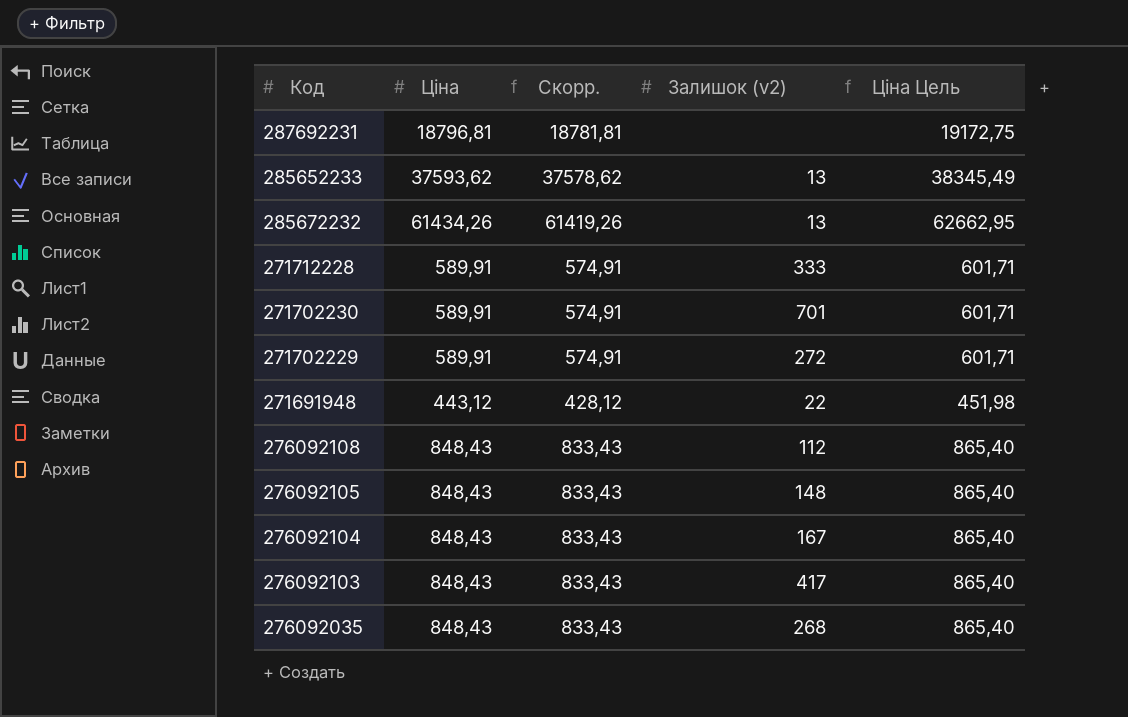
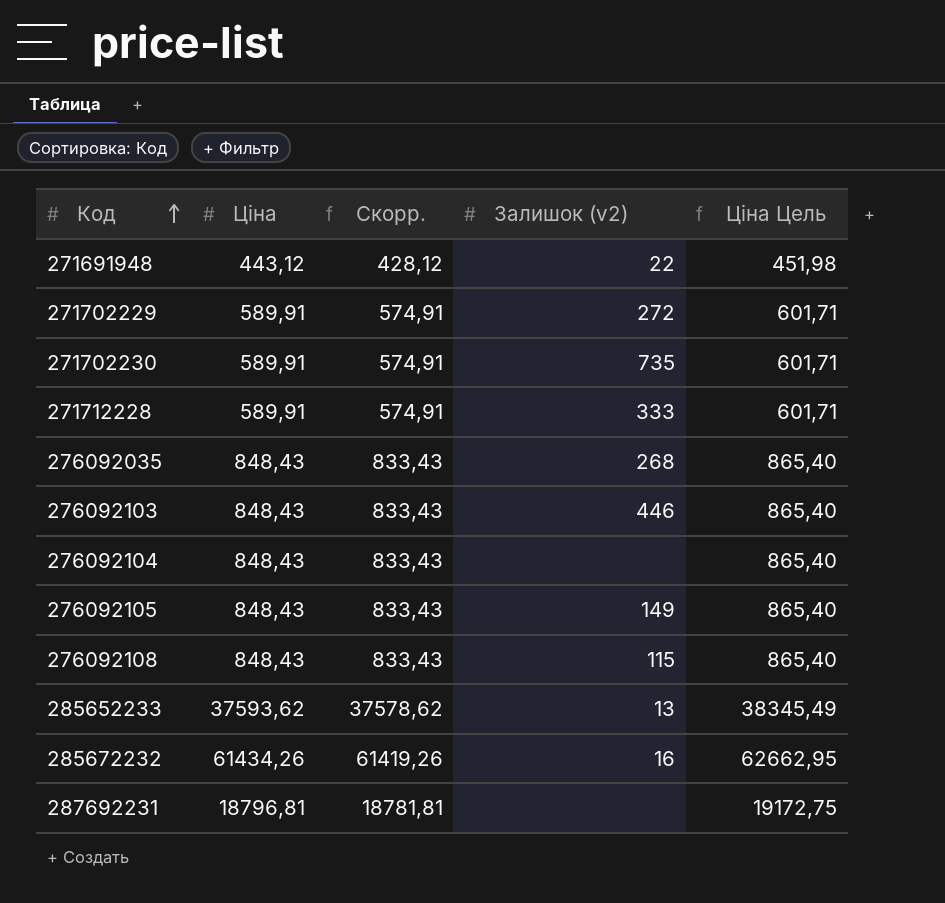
row order: none -> Код ascending
271702230 | Залишок (v2): 701 -> 735
276092103 | Залишок (v2): 417 -> 446
276092104 | Залишок (v2): 167 -> none
276092105 | Залишок (v2): 148 -> 149
276092108 | Залишок (v2): 112 -> 115
285672232 | Залишок (v2): 13 -> 16

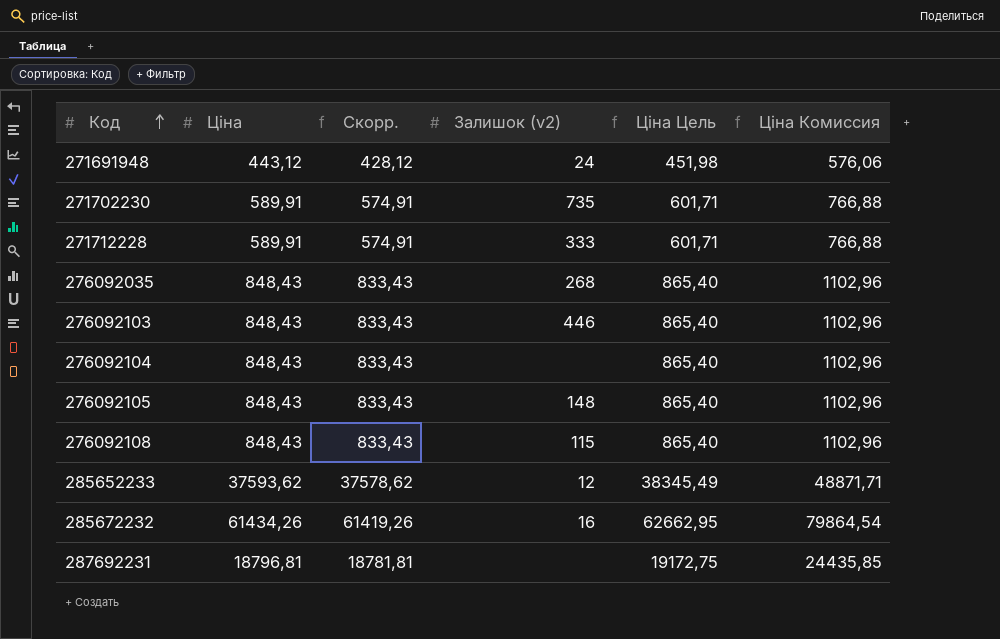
column Ціна Комиссия | formula: none -> [Ціна] * 1,3
row 271702229: 589,91 | 574,91 | 272 | 601,71 -> none
271691948 | Залишок (v2): 22 -> 24
276092105 | Залишок (v2): 149 -> 148
285652233 | Залишок (v2): 13 -> 12

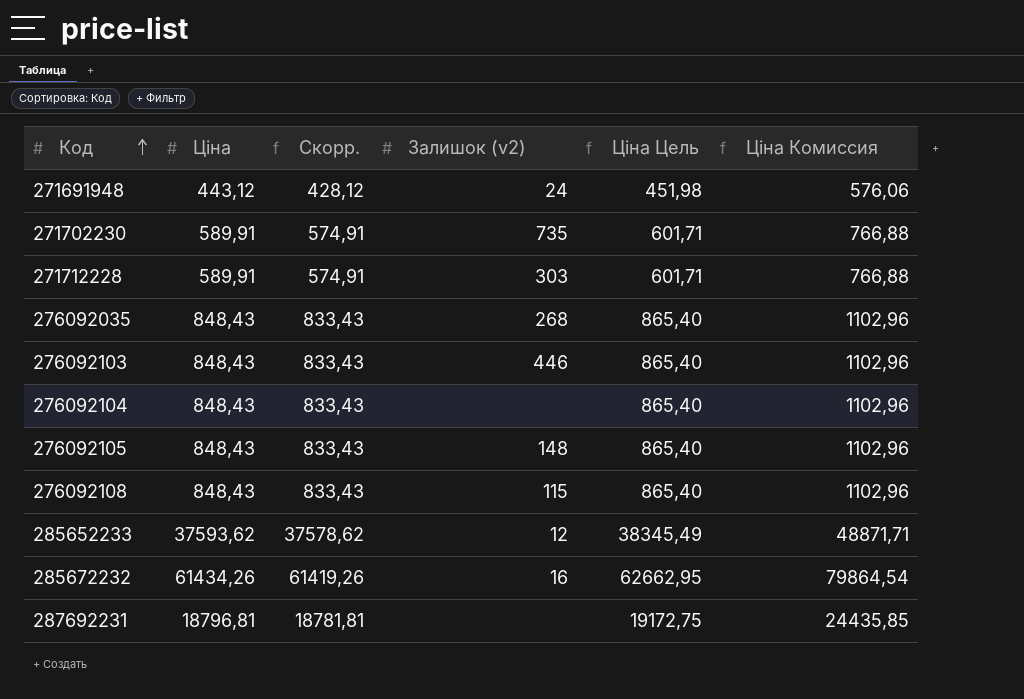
271712228 | Залишок (v2): 333 -> 303

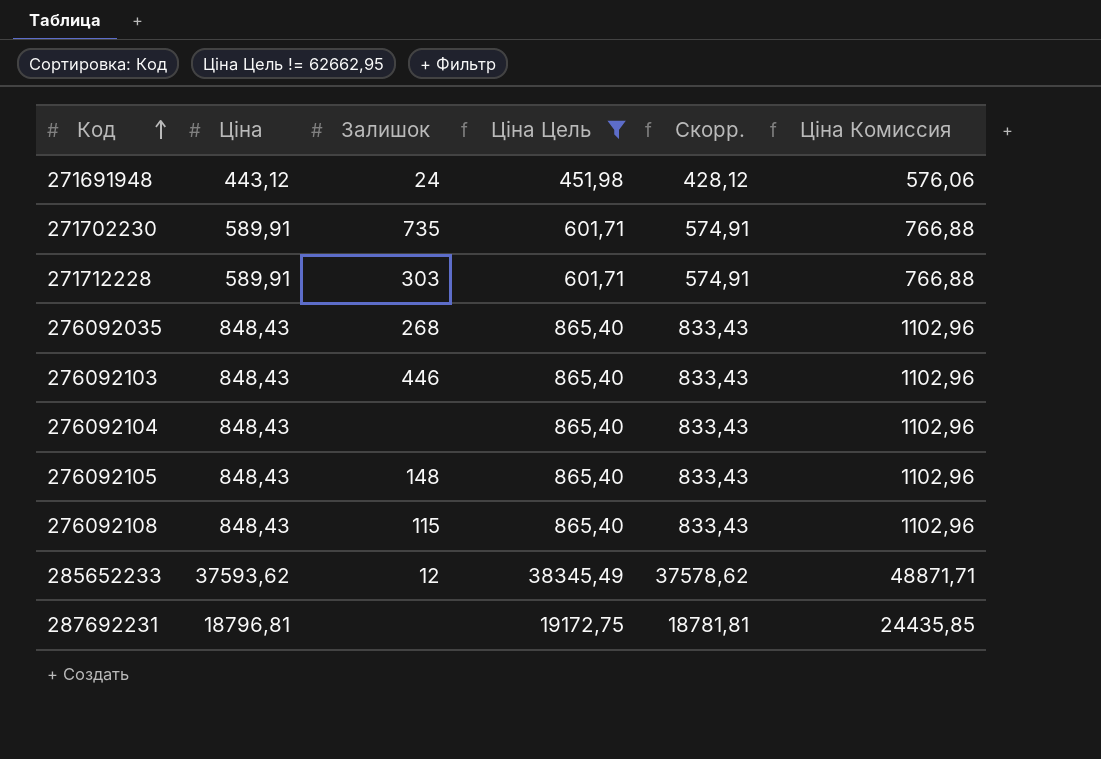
filter: none -> Ціна Цель != 62662,95
column name: Залишок (v2) -> Залишок
column Скорр. | position: 3 -> 5

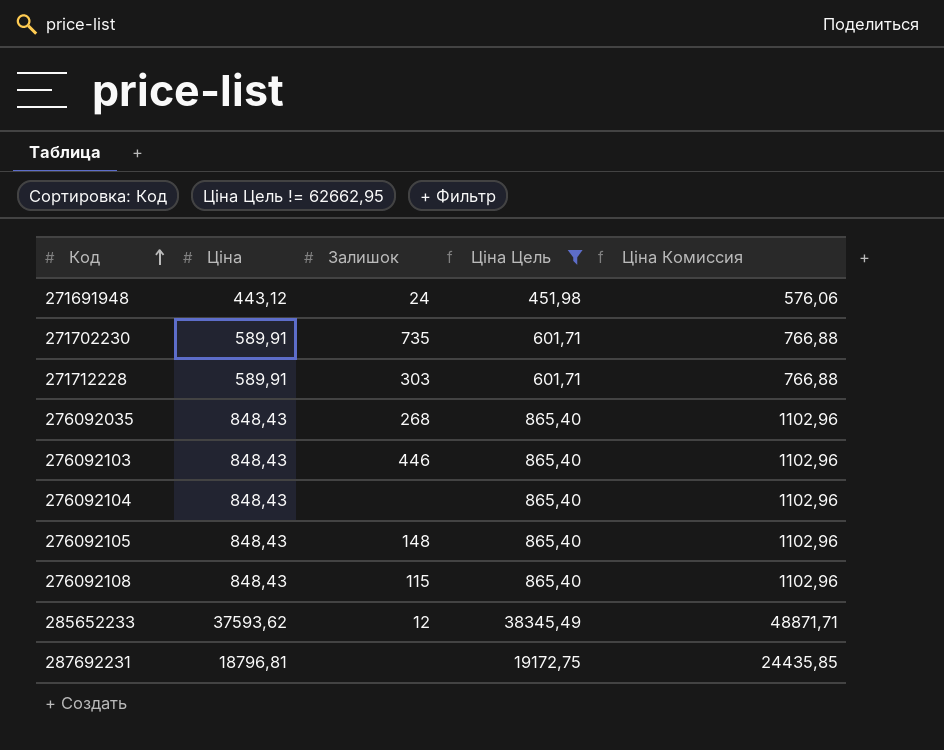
column Скорр. | formula: [Ціна] - 15 -> none

